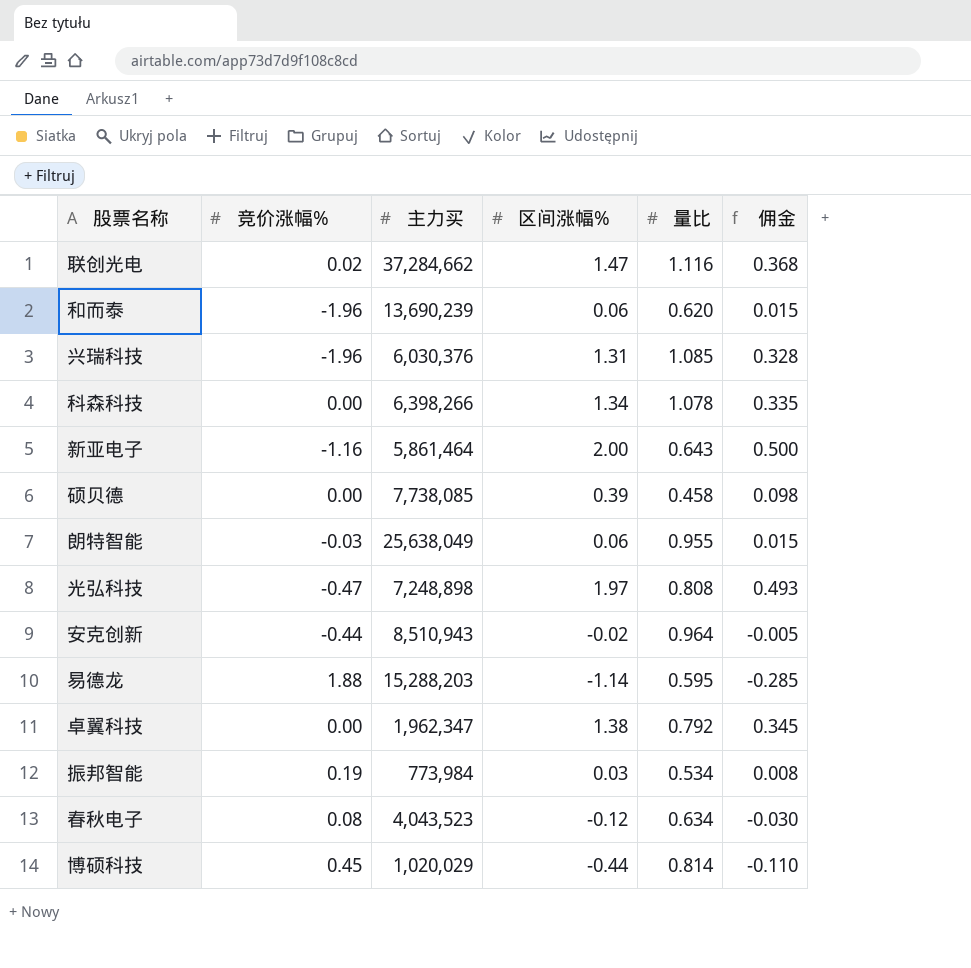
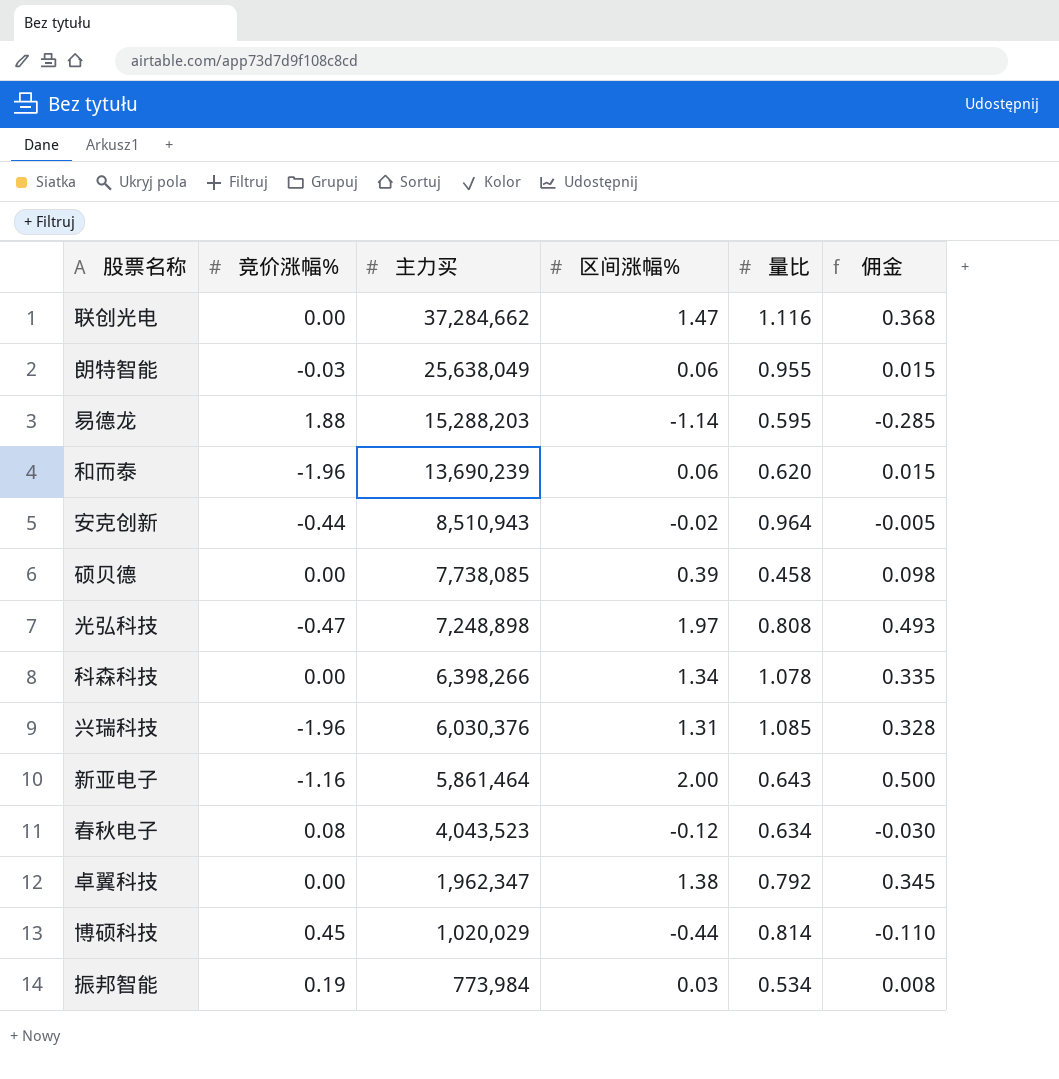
row order: none -> 主力买 descending
联创光电 | 竞价涨幅%: 0.02 -> 0.00

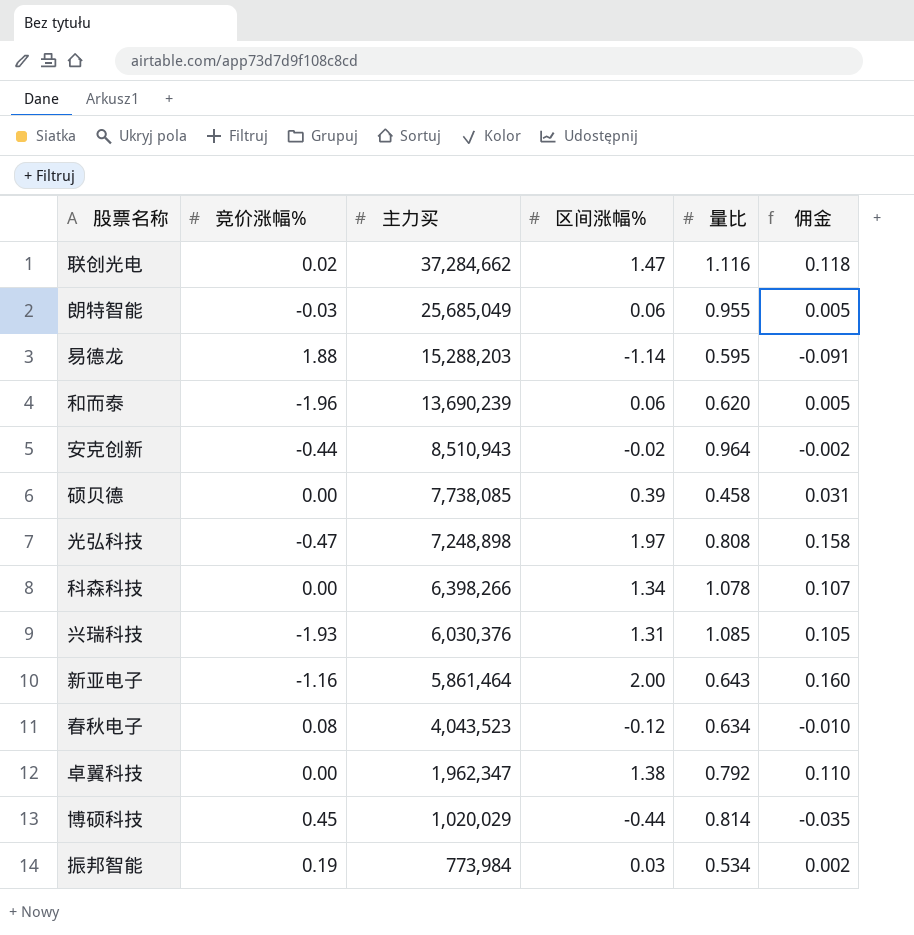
column 佣金 | formula: [区间涨幅%] * 0.25 -> [区间涨幅%] * 0.08
联创光电 | 竞价涨幅%: 0.00 -> 0.02
朗特智能 | 主力买: 25,638,049 -> 25,685,049
兴瑞科技 | 竞价涨幅%: -1.96 -> -1.93

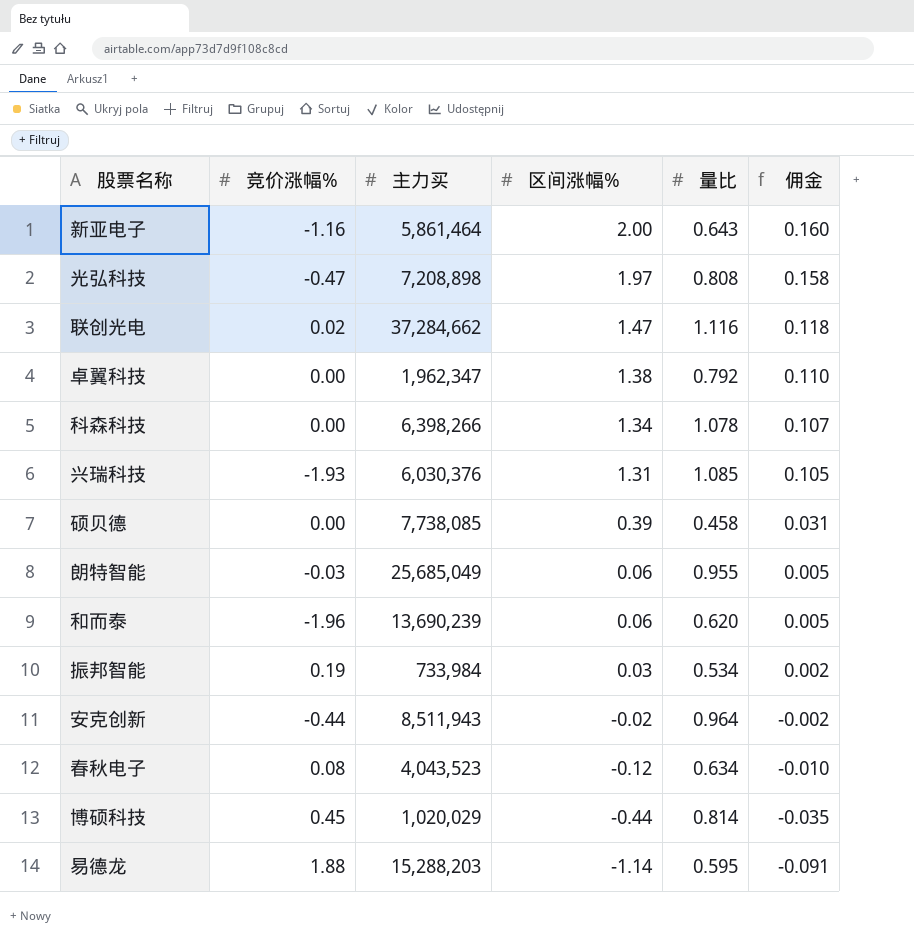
row order: 主力买 descending -> 区间涨幅% descending
光弘科技 | 主力买: 7,248,898 -> 7,208,898
振邦智能 | 主力买: 773,984 -> 733,984
安克创新 | 主力买: 8,510,943 -> 8,511,943

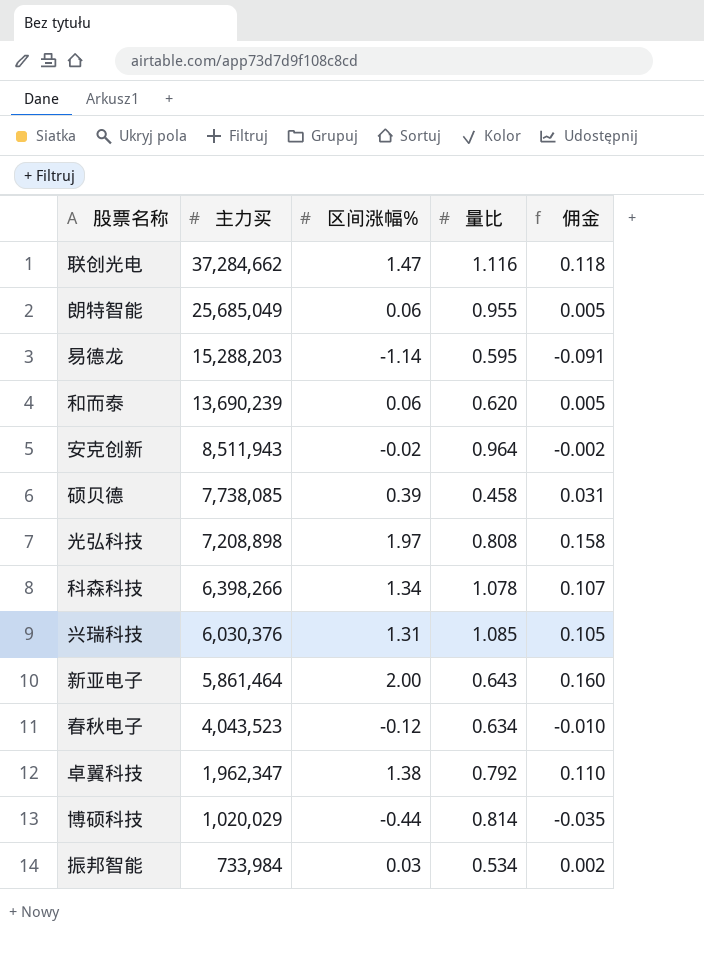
row order: 区间涨幅% descending -> 主力买 descending
column 竞价涨幅% | position: 2 -> none

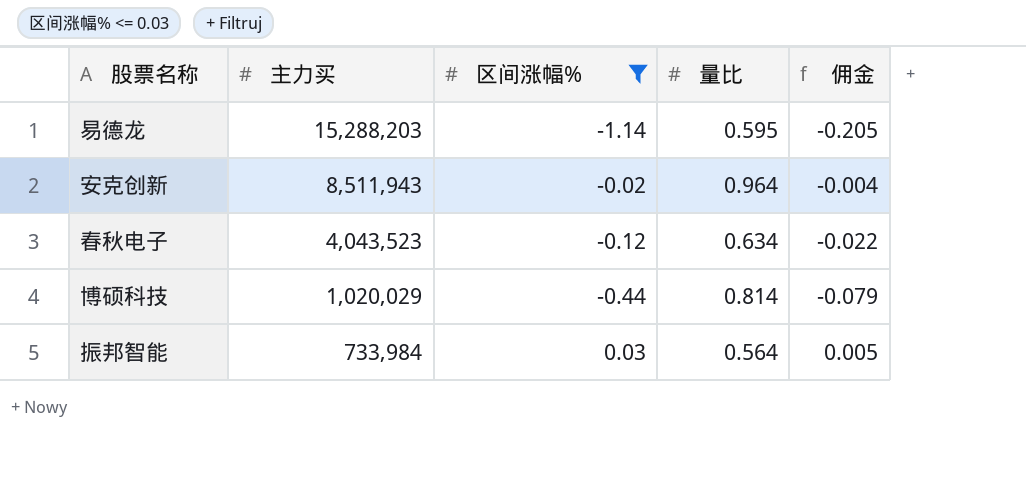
filter: none -> 区间涨幅% <= 0.03
column 佣金 | formula: [区间涨幅%] * 0.08 -> [区间涨幅%] * 0.18
振邦智能 | 量比: 0.534 -> 0.564

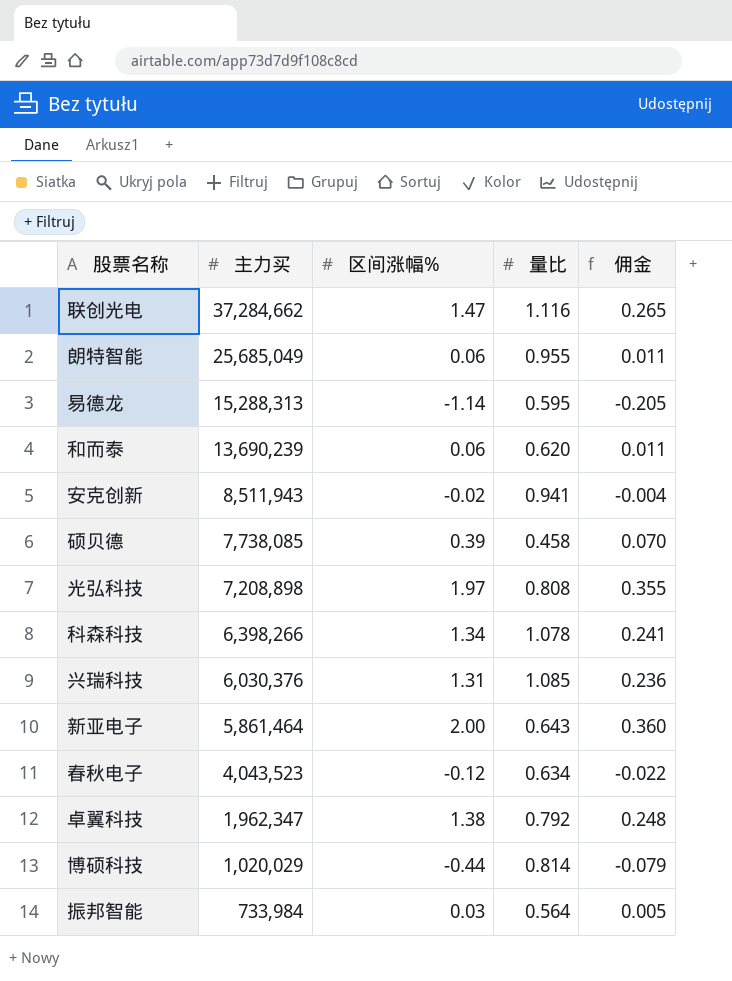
filter: 区间涨幅% <= 0.03 -> none
易德龙 | 主力买: 15,288,203 -> 15,288,313
安克创新 | 量比: 0.964 -> 0.941

